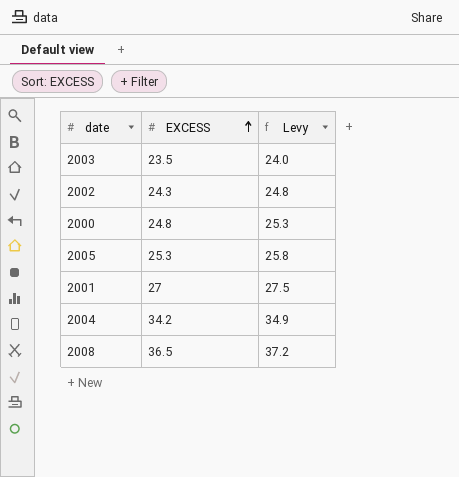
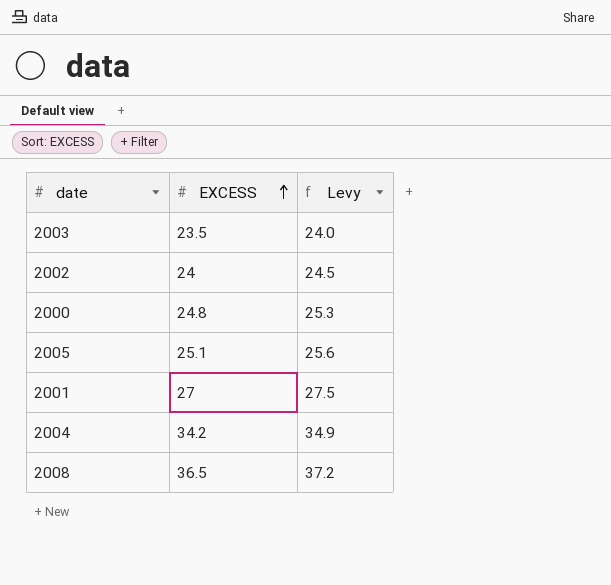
2002 | EXCESS: 24.3 -> 24
2002 | Levy: 24.8 -> 24.5
2005 | EXCESS: 25.3 -> 25.1
2005 | Levy: 25.8 -> 25.6

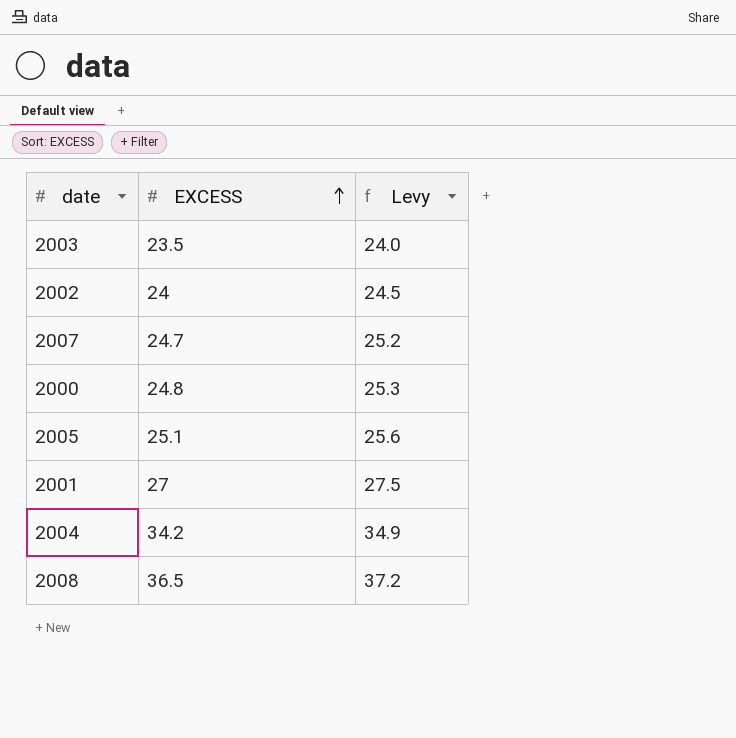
row 2007: none -> 24.7 | 25.2

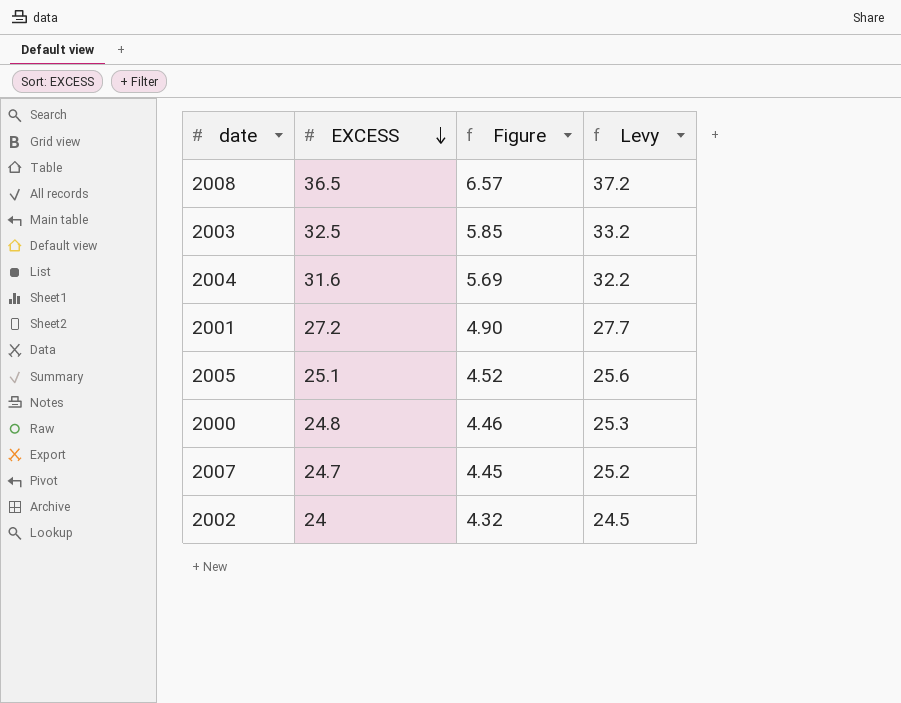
row order: EXCESS ascending -> EXCESS descending
column Figure | formula: none -> [EXCESS] * 0.18
2003 | EXCESS: 23.5 -> 32.5
2003 | Levy: 24.0 -> 33.2
2004 | EXCESS: 34.2 -> 31.6
2004 | Levy: 34.9 -> 32.2
2001 | EXCESS: 27 -> 27.2
2001 | Levy: 27.5 -> 27.7

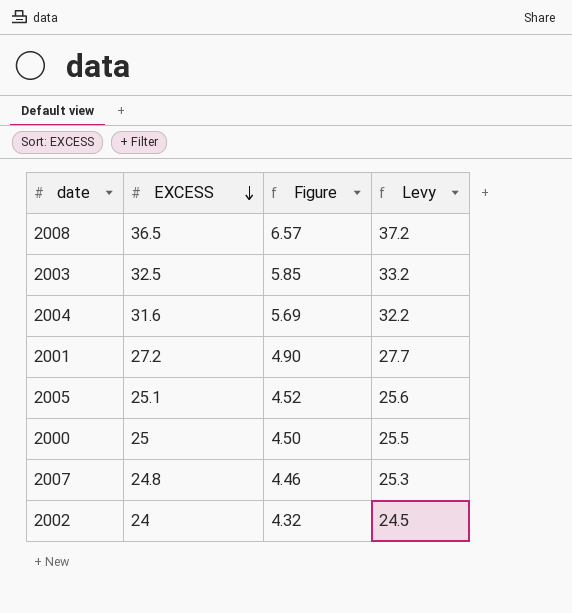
2000 | EXCESS: 24.8 -> 25
2000 | Figure: 4.46 -> 4.50
2000 | Levy: 25.3 -> 25.5
2007 | EXCESS: 24.7 -> 24.8
2007 | Figure: 4.45 -> 4.46
2007 | Levy: 25.2 -> 25.3

